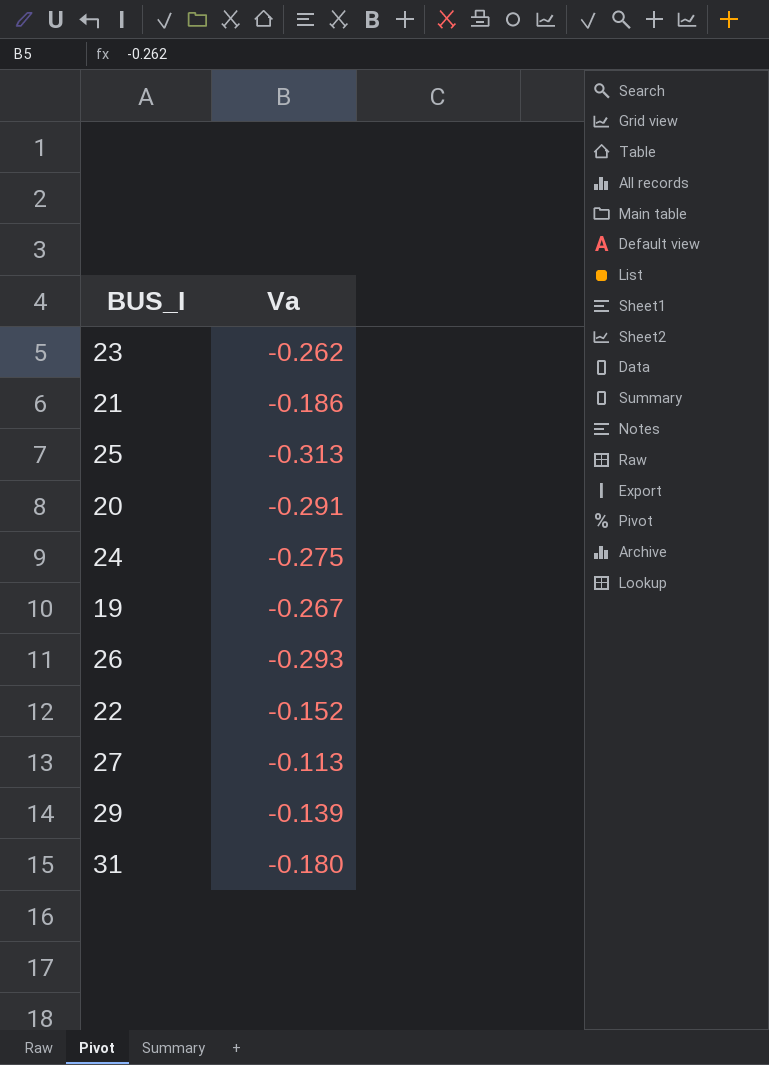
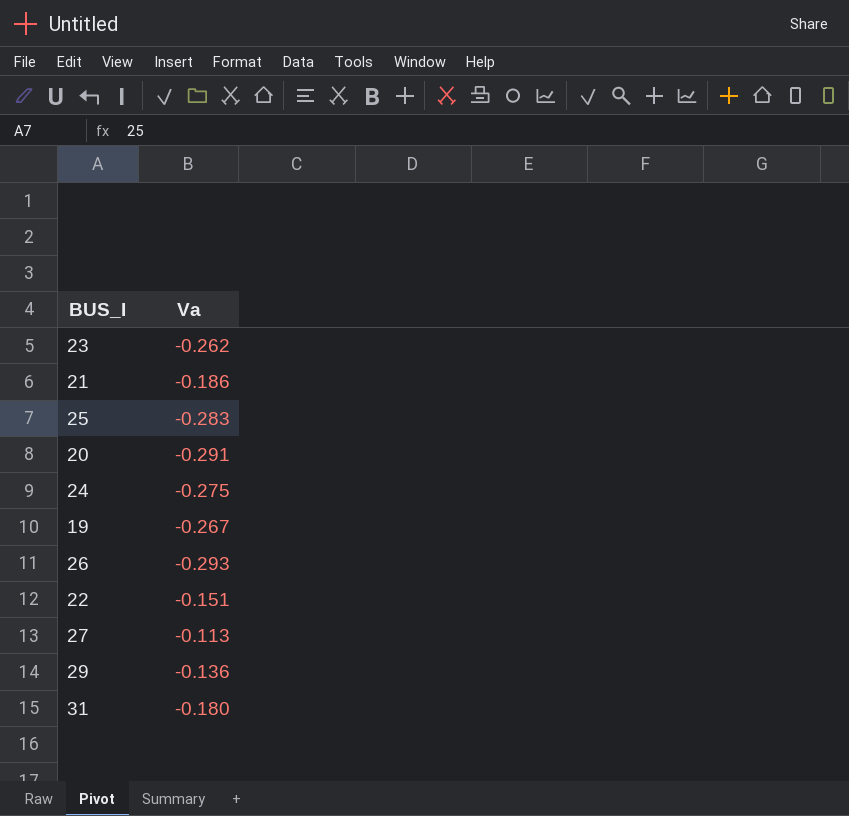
25 | Va: -0.313 -> -0.283
22 | Va: -0.152 -> -0.151
29 | Va: -0.139 -> -0.136

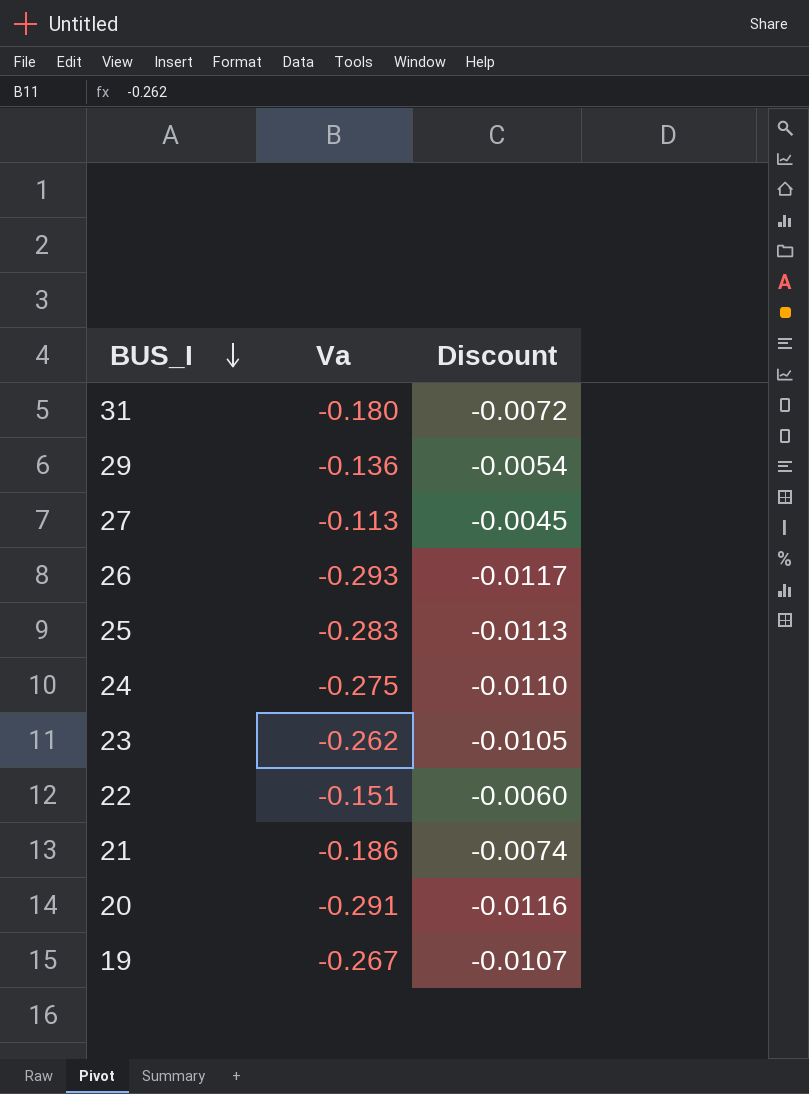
row order: none -> BUS_I descending
column Discount | formula: none -> [Va] * 0.04

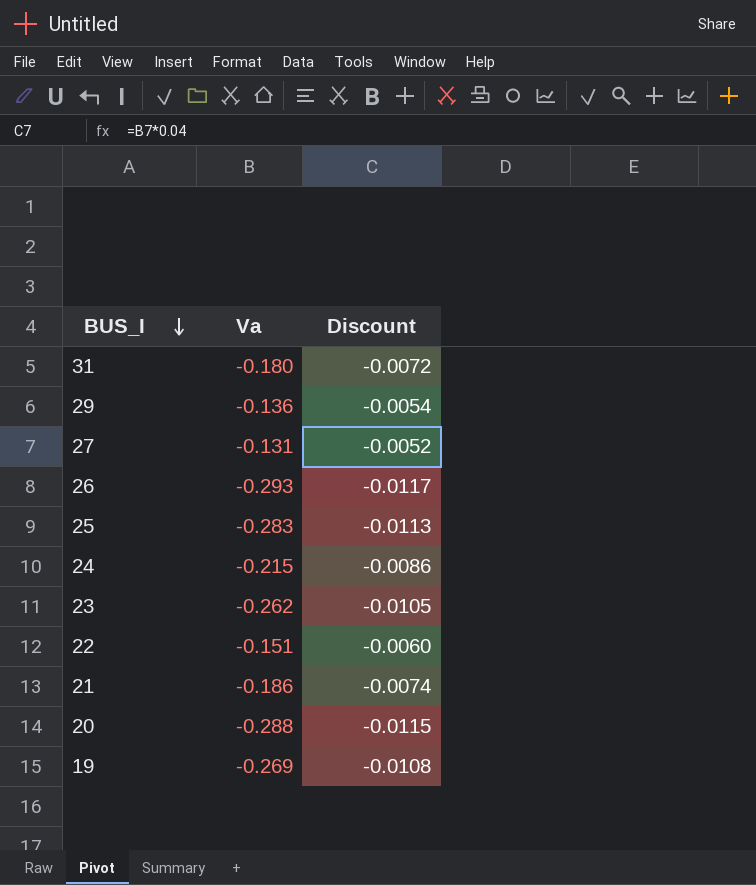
27 | Va: -0.113 -> -0.131
27 | Discount: -0.0045 -> -0.0052
24 | Va: -0.275 -> -0.215
24 | Discount: -0.0110 -> -0.0086
20 | Va: -0.291 -> -0.288
20 | Discount: -0.0116 -> -0.0115
19 | Va: -0.267 -> -0.269
19 | Discount: -0.0107 -> -0.0108

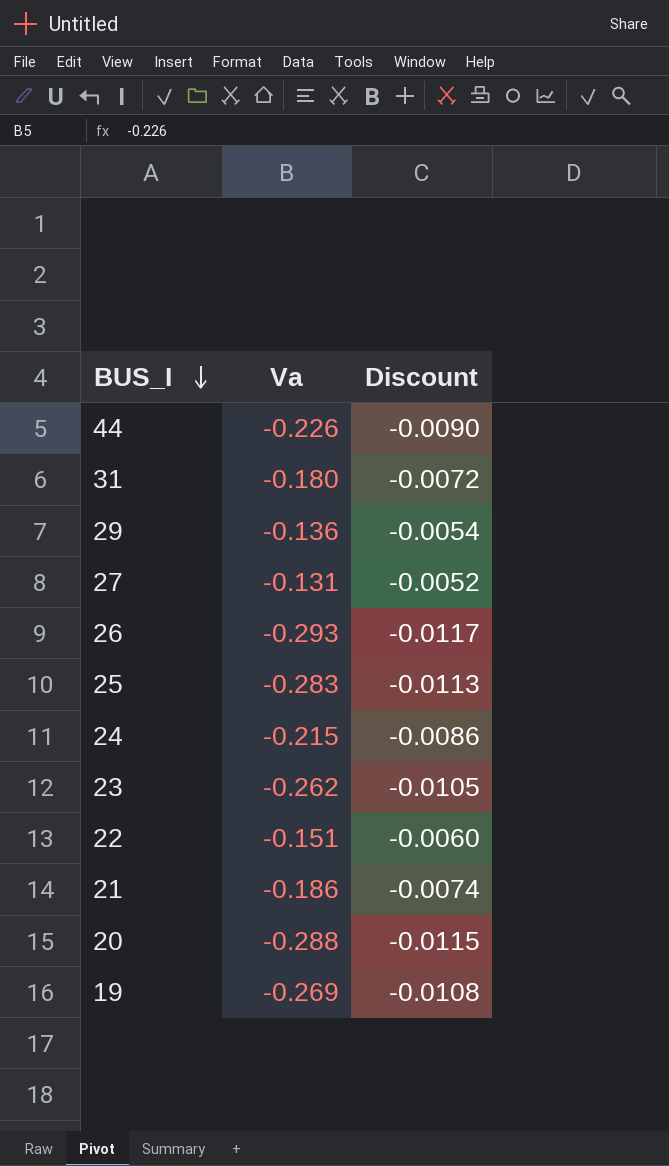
row 44: none -> -0.226 | -0.0090

